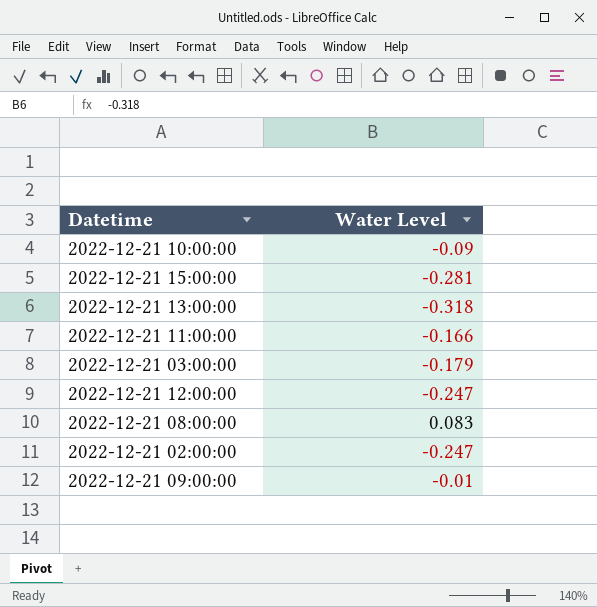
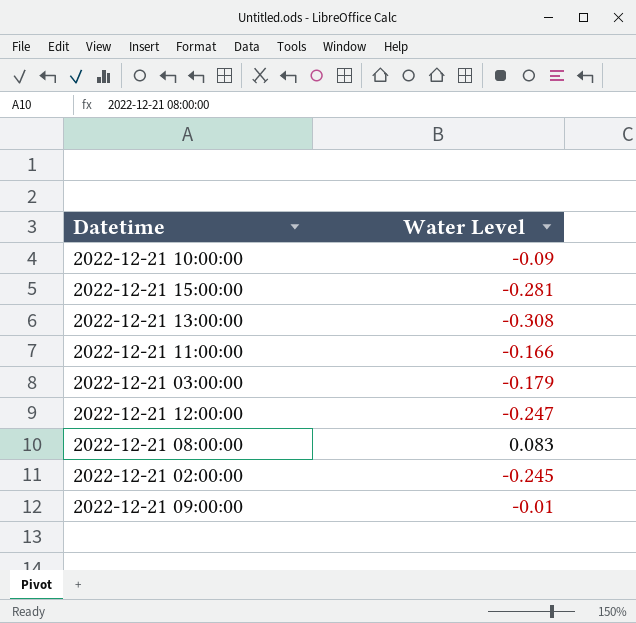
2022-12-21 13:00:00 | Water Level: -0.318 -> -0.308
2022-12-21 02:00:00 | Water Level: -0.247 -> -0.245

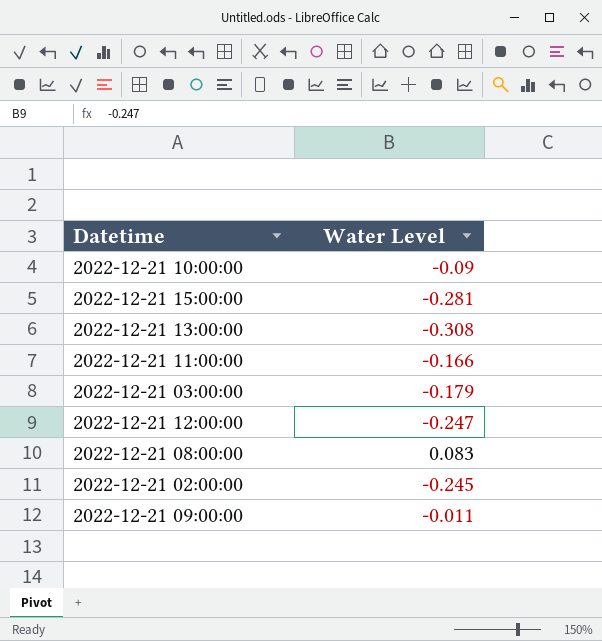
2022-12-21 09:00:00 | Water Level: -0.01 -> -0.011

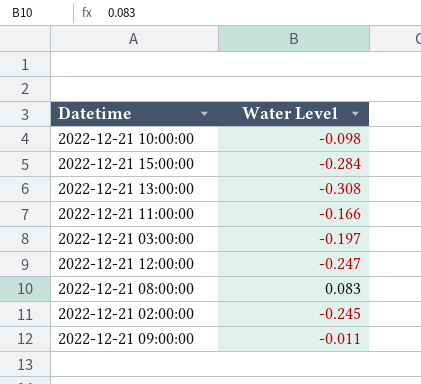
2022-12-21 10:00:00 | Water Level: -0.09 -> -0.098
2022-12-21 15:00:00 | Water Level: -0.281 -> -0.284
2022-12-21 03:00:00 | Water Level: -0.179 -> -0.197

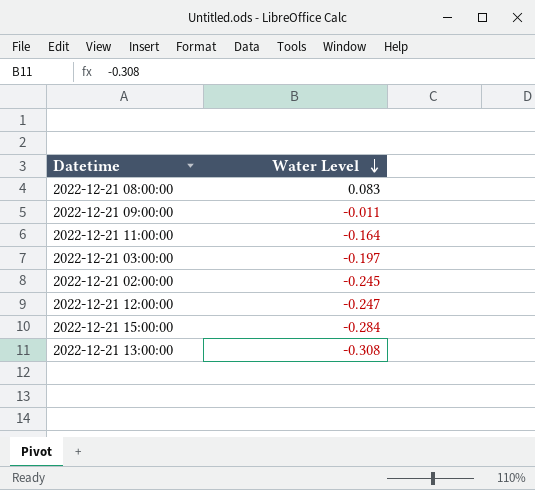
row order: none -> Water Level descending
row 2022-12-21 10:00:00: -0.098 -> none
2022-12-21 11:00:00 | Water Level: -0.166 -> -0.164

